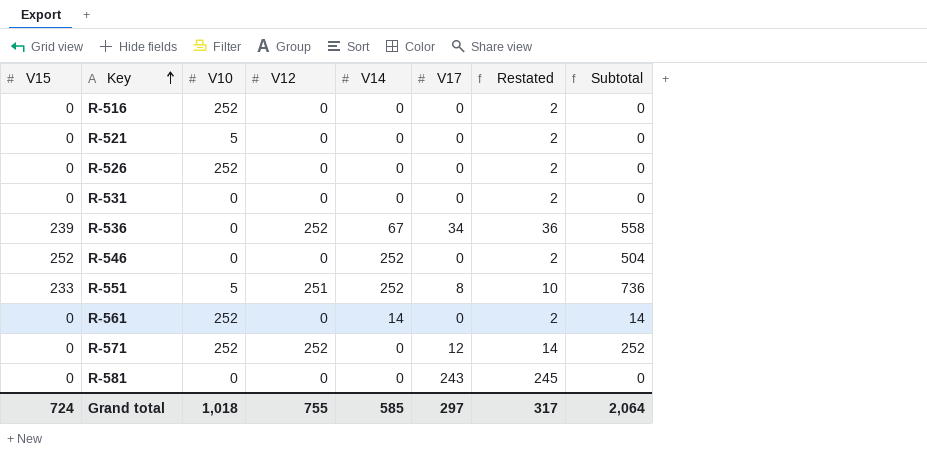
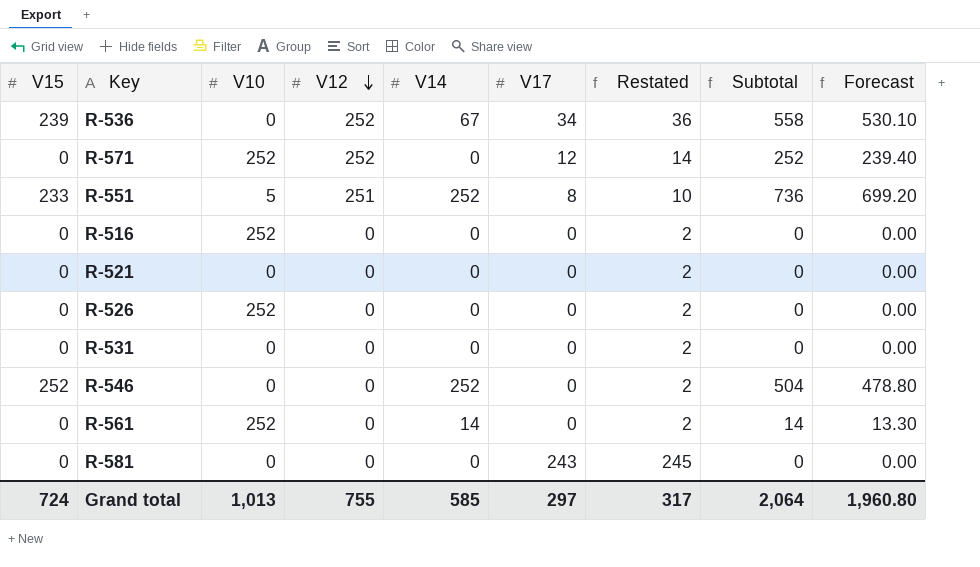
row order: Key ascending -> V12 descending
column Forecast | formula: none -> [Subtotal] * 0.95
R-521 | V10: 5 -> 0
Grand total | V10: 1,018 -> 1,013

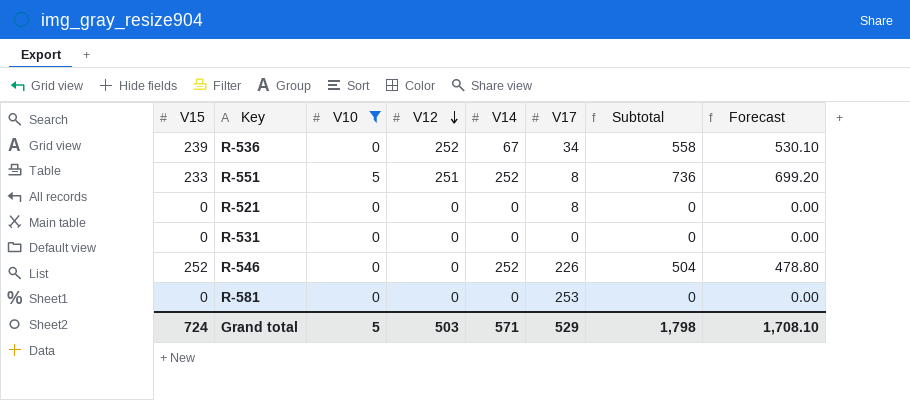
filter: none -> V10 != 252
column Restated | formula: [V17] + 2 -> none
R-521 | V17: 0 -> 8
R-546 | V17: 0 -> 226
R-581 | V17: 243 -> 253
Grand total | V10: 1,013 -> 5
Grand total | V12: 755 -> 503
Grand total | V14: 585 -> 571
Grand total | V17: 297 -> 529
Grand total | Subtotal: 2,064 -> 1,798
Grand total | Forecast: 1,960.80 -> 1,708.10

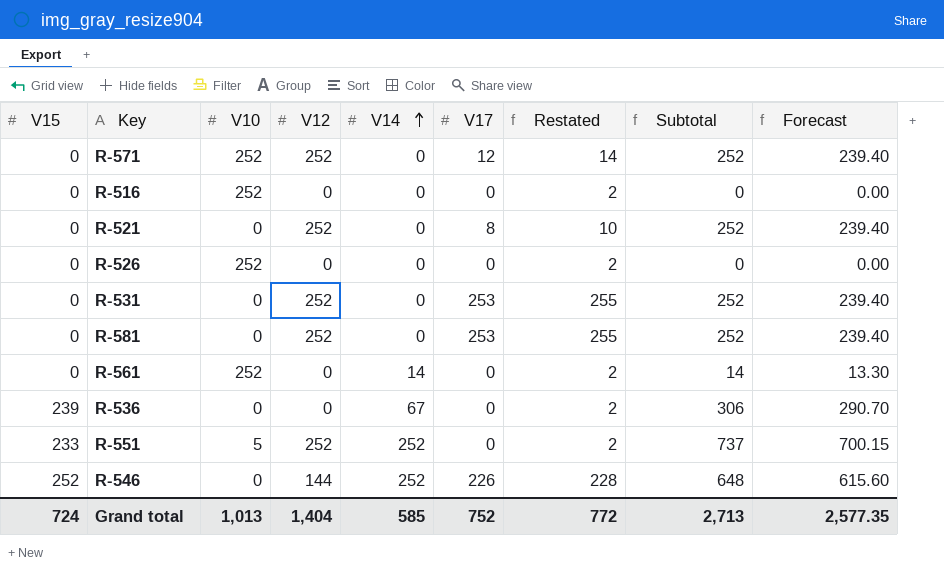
filter: V10 != 252 -> none
row order: V12 descending -> V14 ascending
column Restated | formula: none -> [V17] + 2
R-521 | V12: 0 -> 252
R-521 | Subtotal: 0 -> 252
R-521 | Forecast: 0.00 -> 239.40
R-531 | V12: 0 -> 252
R-531 | V17: 0 -> 253
R-531 | Subtotal: 0 -> 252
R-531 | Forecast: 0.00 -> 239.40
R-581 | V12: 0 -> 252
R-581 | Subtotal: 0 -> 252
R-581 | Forecast: 0.00 -> 239.40
R-536 | V12: 252 -> 0
R-536 | V17: 34 -> 0
R-536 | Subtotal: 558 -> 306
R-536 | Forecast: 530.10 -> 290.70
R-551 | V12: 251 -> 252
R-551 | V17: 8 -> 0
R-551 | Subtotal: 736 -> 737
R-551 | Forecast: 699.20 -> 700.15
R-546 | V12: 0 -> 144
R-546 | Subtotal: 504 -> 648
R-546 | Forecast: 478.80 -> 615.60
Grand total | V10: 5 -> 1,013
Grand total | V12: 503 -> 1,404
Grand total | V14: 571 -> 585
Grand total | V17: 529 -> 752
Grand total | Subtotal: 1,798 -> 2,713
Grand total | Forecast: 1,708.10 -> 2,577.35

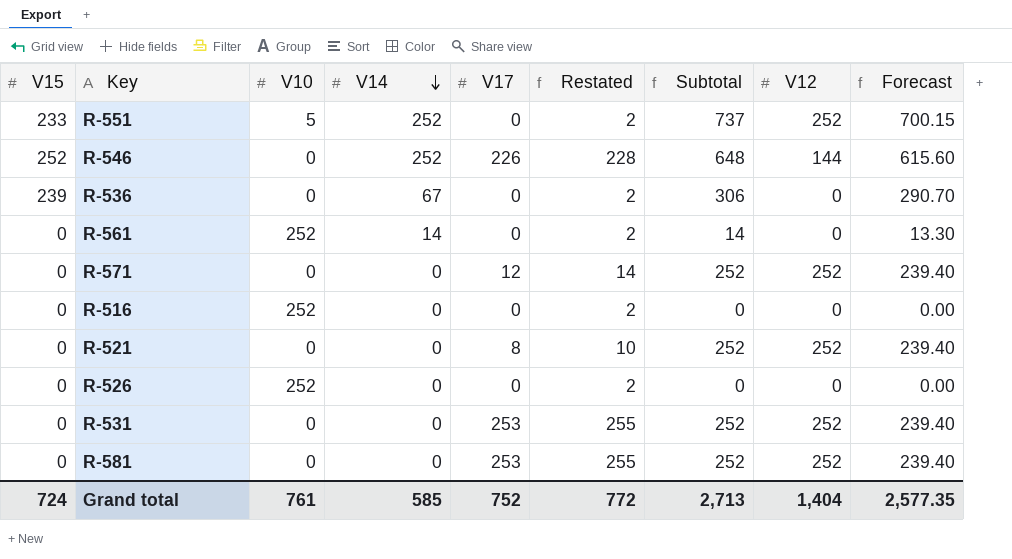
row order: V14 ascending -> V14 descending
column V12 | position: 4 -> 8
R-571 | V10: 252 -> 0
Grand total | V10: 1,013 -> 761

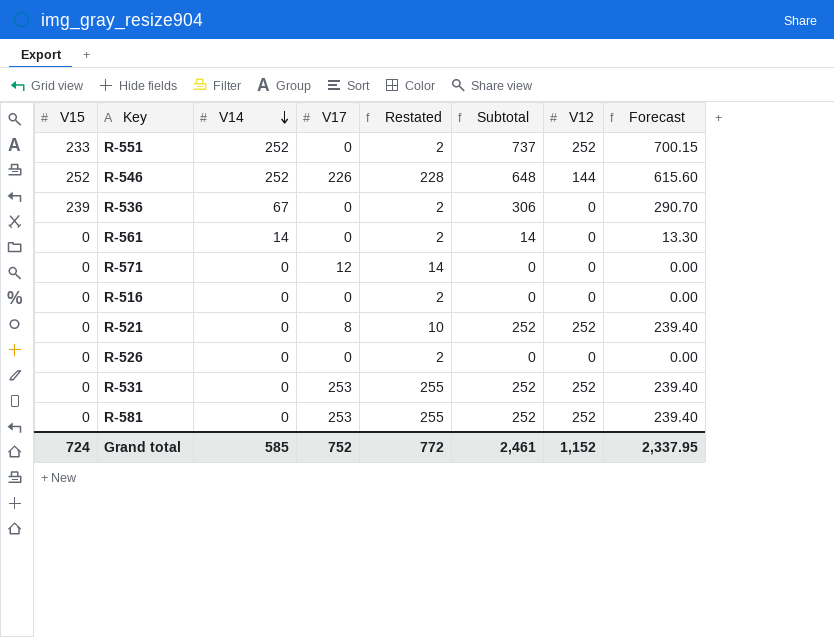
column V10 | position: 3 -> none
R-571 | Subtotal: 252 -> 0
R-571 | V12: 252 -> 0
R-571 | Forecast: 239.40 -> 0.00
Grand total | Subtotal: 2,713 -> 2,461
Grand total | V12: 1,404 -> 1,152
Grand total | Forecast: 2,577.35 -> 2,337.95

